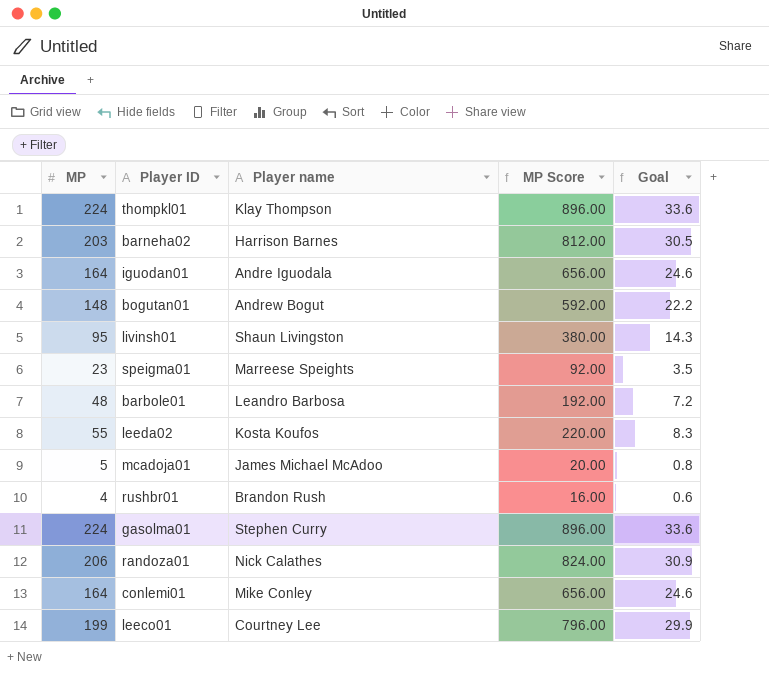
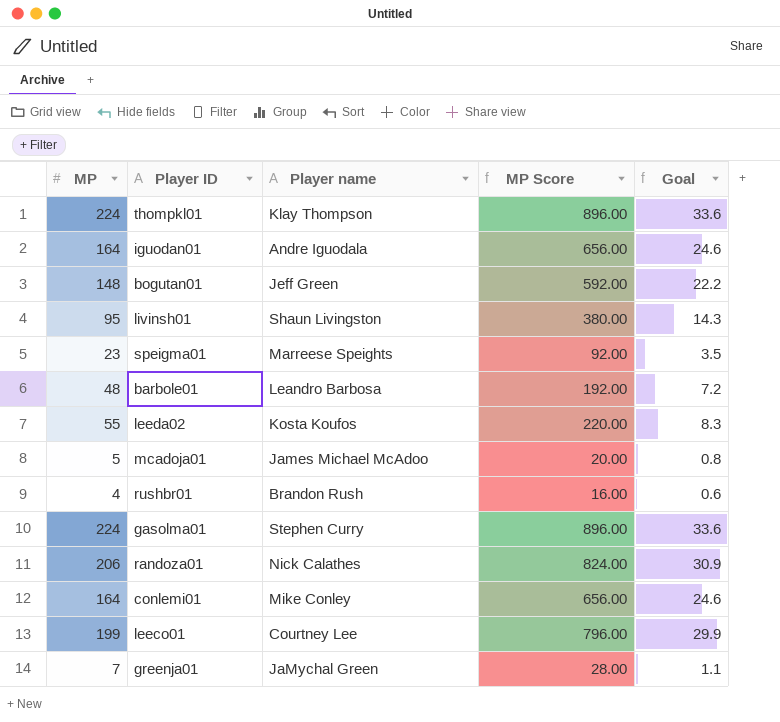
row barneha02: 203 | Harrison Barnes | 812.00 | 30.5 -> none
bogutan01 | Player name: Andrew Bogut -> Jeff Green
row greenja01: none -> 7 | JaMychal Green | 28.00 | 1.1

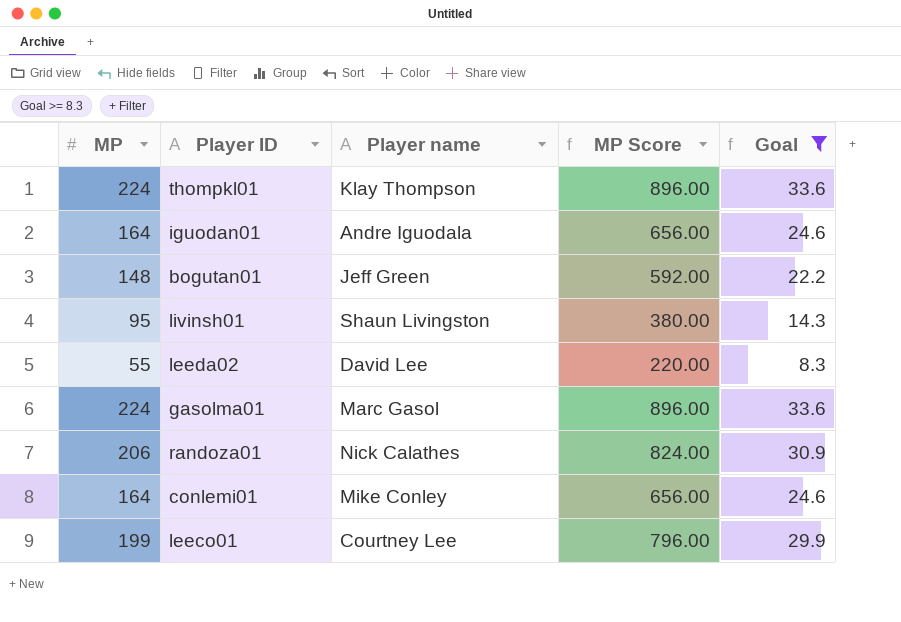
filter: none -> Goal >= 8.3
leeda02 | Player name: Kosta Koufos -> David Lee
gasolma01 | Player name: Stephen Curry -> Marc Gasol

